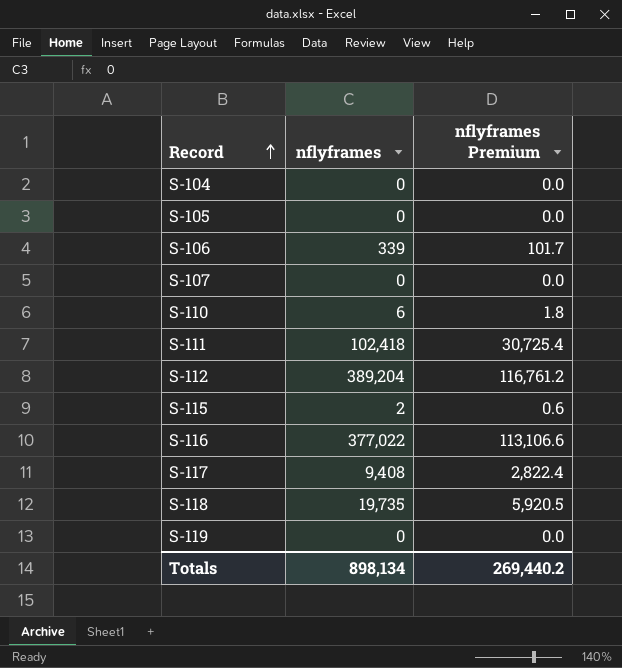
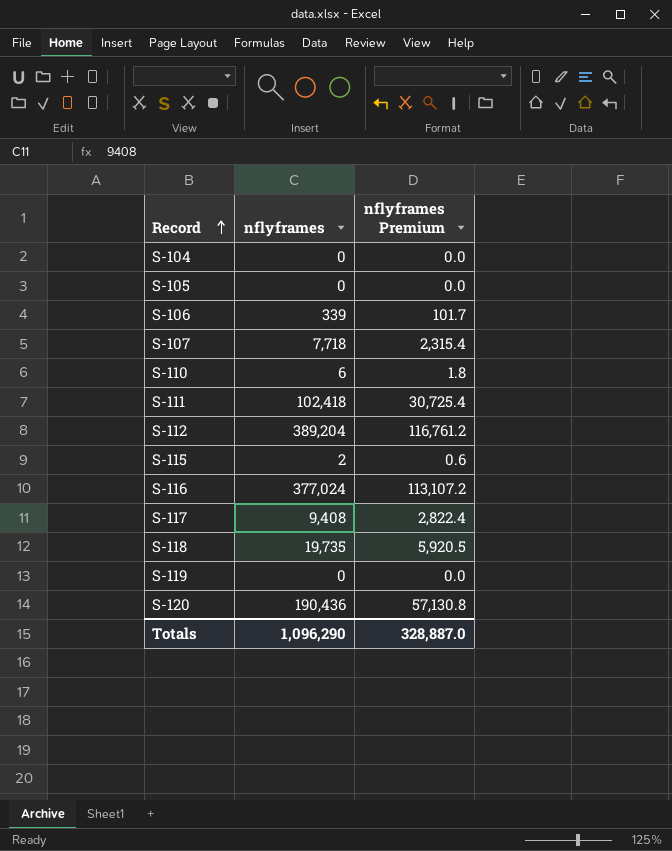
S-107 | nflyframes: 0 -> 7,718
S-107 | nflyframes Premium: 0.0 -> 2,315.4
S-116 | nflyframes: 377,022 -> 377,024
S-116 | nflyframes Premium: 113,106.6 -> 113,107.2
row S-120: none -> 190,436 | 57,130.8
Totals | nflyframes: 898,134 -> 1,096,290
Totals | nflyframes Premium: 269,440.2 -> 328,887.0

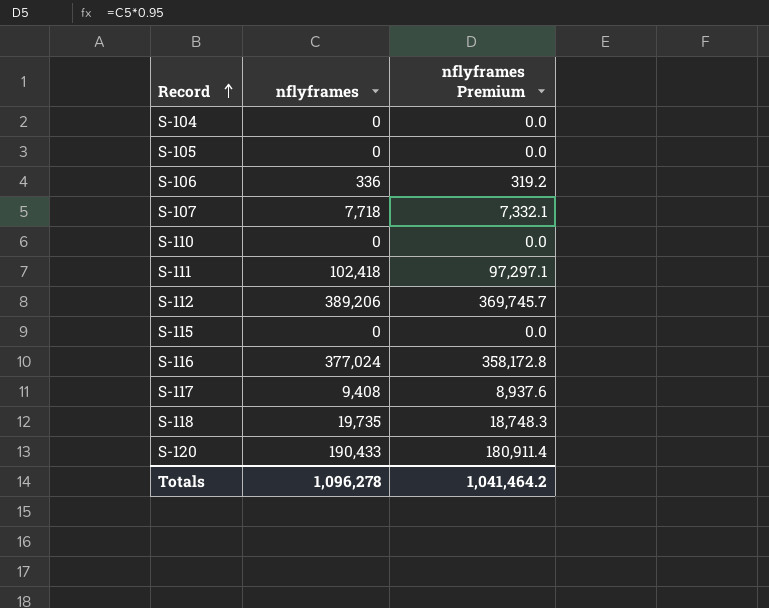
column nflyframes Premium | formula: [nflyframes] * 0.3 -> [nflyframes] * 0.95
row S-119: 0 | 0.0 -> none
S-106 | nflyframes: 339 -> 336
S-110 | nflyframes: 6 -> 0
S-112 | nflyframes: 389,204 -> 389,206
S-115 | nflyframes: 2 -> 0
S-120 | nflyframes: 190,436 -> 190,433
Totals | nflyframes: 1,096,290 -> 1,096,278
Totals | nflyframes Premium: 328,887.0 -> 1,041,464.2

